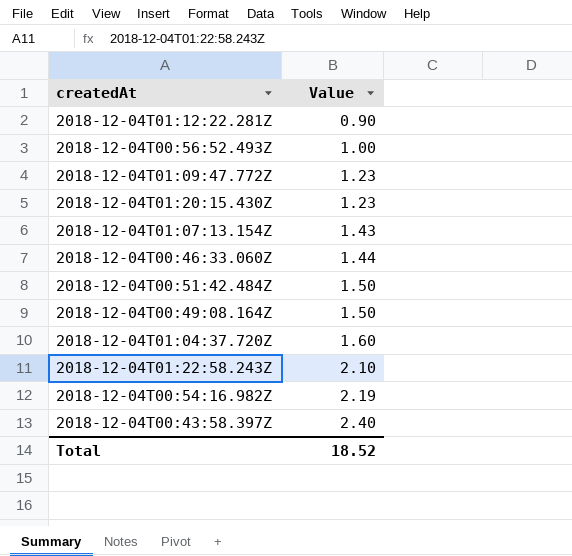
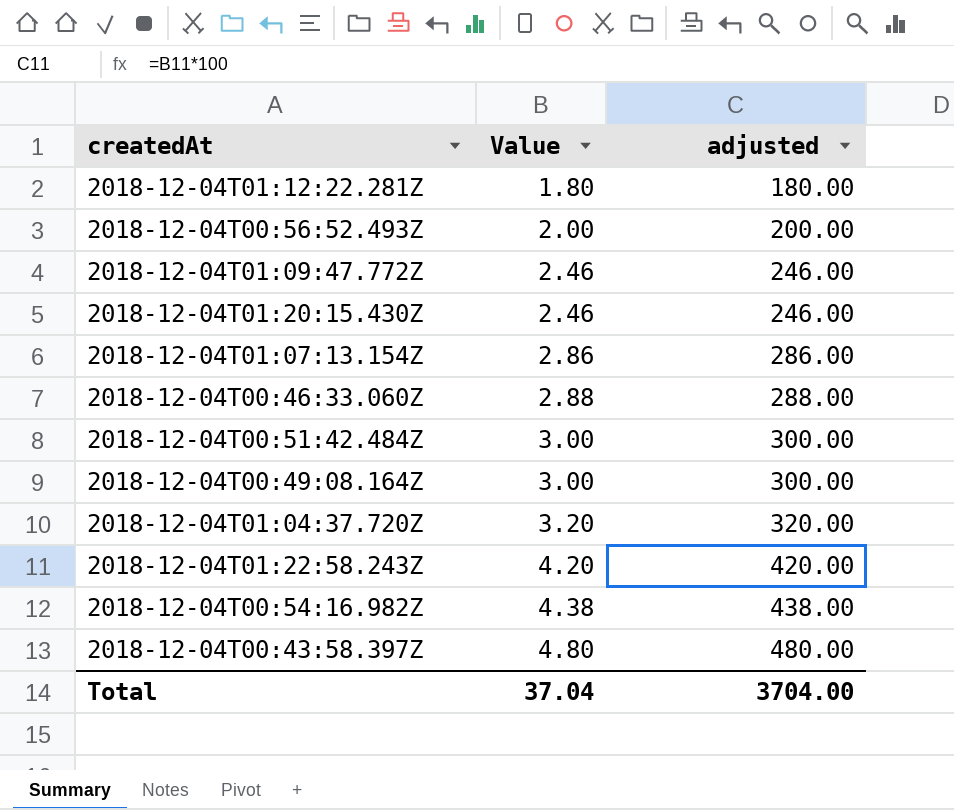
column adjusted | formula: none -> [Value] * 100
2018-12-04T01:12:22.281Z | Value: 0.90 -> 1.80
2018-12-04T00:56:52.493Z | Value: 1.00 -> 2.00
2018-12-04T01:09:47.772Z | Value: 1.23 -> 2.46
2018-12-04T01:20:15.430Z | Value: 1.23 -> 2.46
2018-12-04T01:07:13.154Z | Value: 1.43 -> 2.86
2018-12-04T00:46:33.060Z | Value: 1.44 -> 2.88
2018-12-04T00:51:42.484Z | Value: 1.50 -> 3.00
2018-12-04T00:49:08.164Z | Value: 1.50 -> 3.00
2018-12-04T01:04:37.720Z | Value: 1.60 -> 3.20
2018-12-04T01:22:58.243Z | Value: 2.10 -> 4.20
2018-12-04T00:54:16.982Z | Value: 2.19 -> 4.38
2018-12-04T00:43:58.397Z | Value: 2.40 -> 4.80
Total | Value: 18.52 -> 37.04

